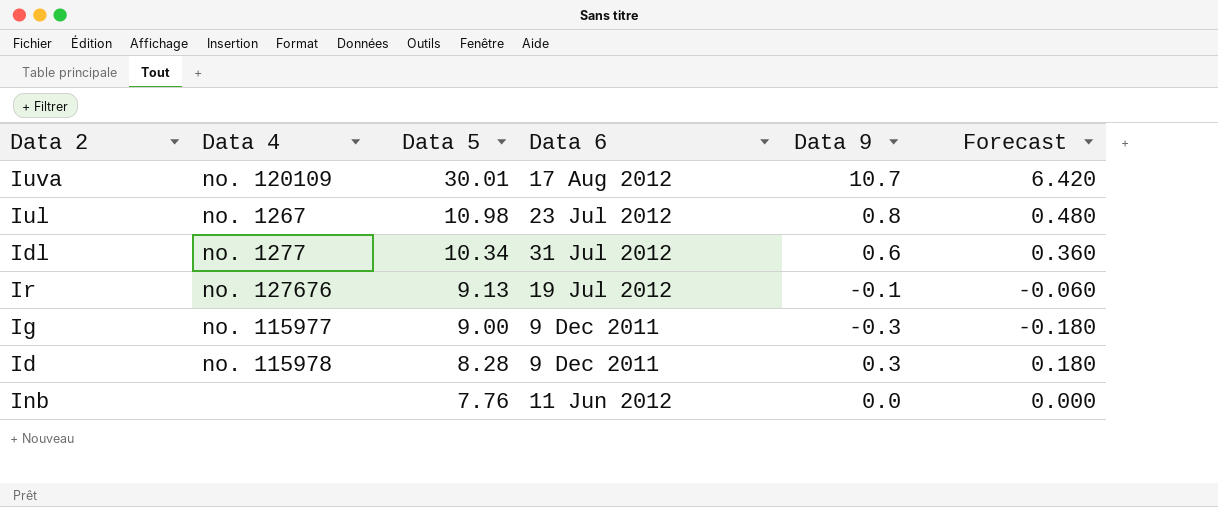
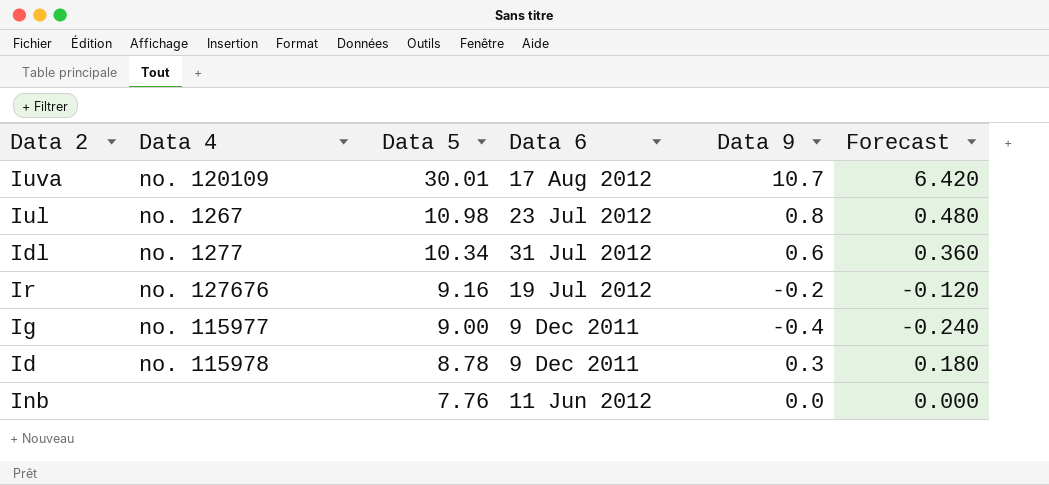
Ir | Data 5: 9.13 -> 9.16
Ir | Data 9: -0.1 -> -0.2
Ir | Forecast: -0.060 -> -0.120
Ig | Data 9: -0.3 -> -0.4
Ig | Forecast: -0.180 -> -0.240
Id | Data 5: 8.28 -> 8.78

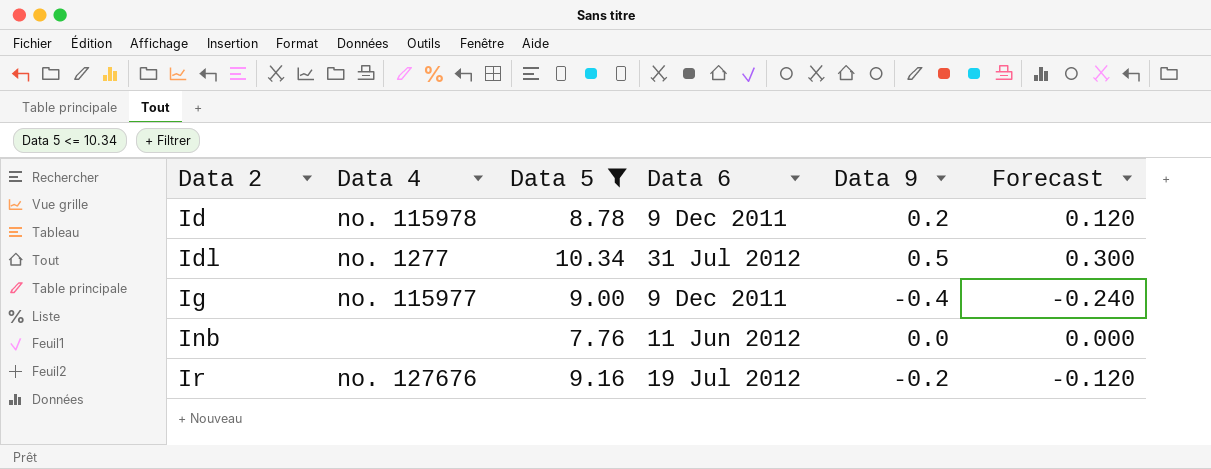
filter: none -> Data 5 <= 10.34
row order: Data 5 descending -> Data 2 ascending
Id | Data 9: 0.3 -> 0.2
Id | Forecast: 0.180 -> 0.120
Idl | Data 9: 0.6 -> 0.5
Idl | Forecast: 0.360 -> 0.300

